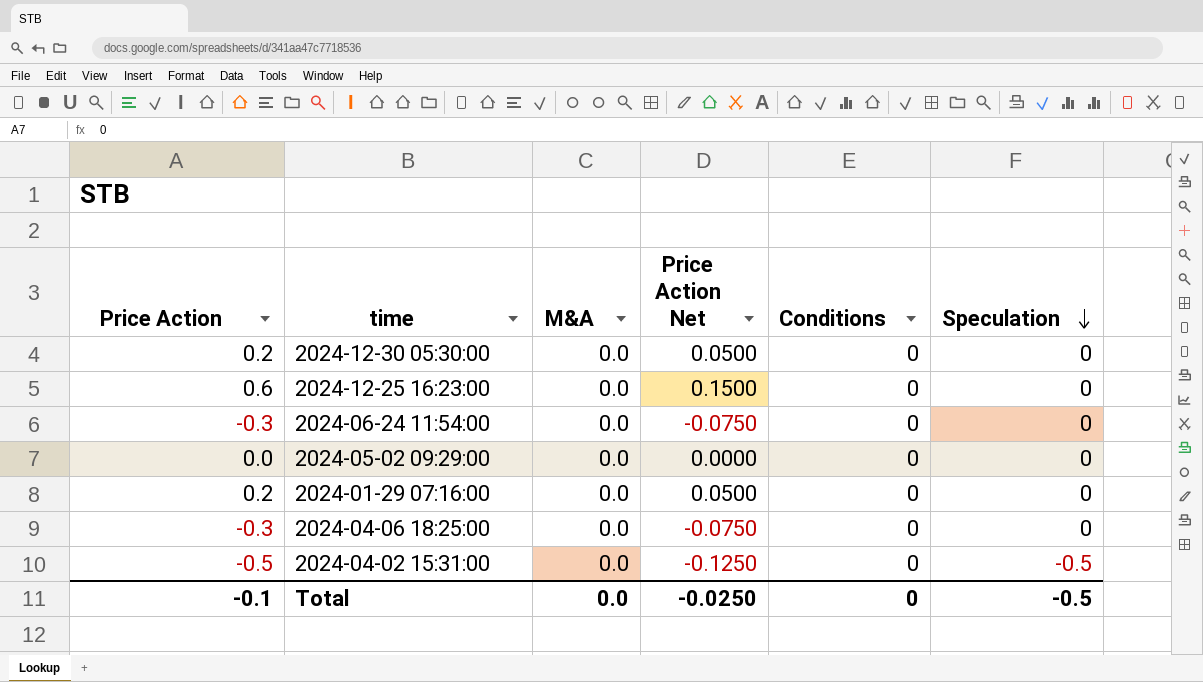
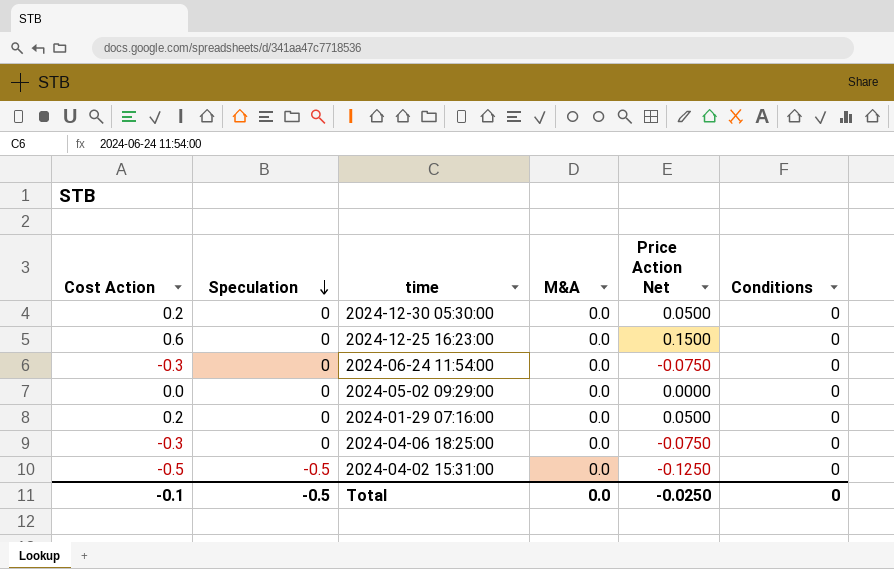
column name: Price Action -> Cost Action
column Speculation | position: 6 -> 2

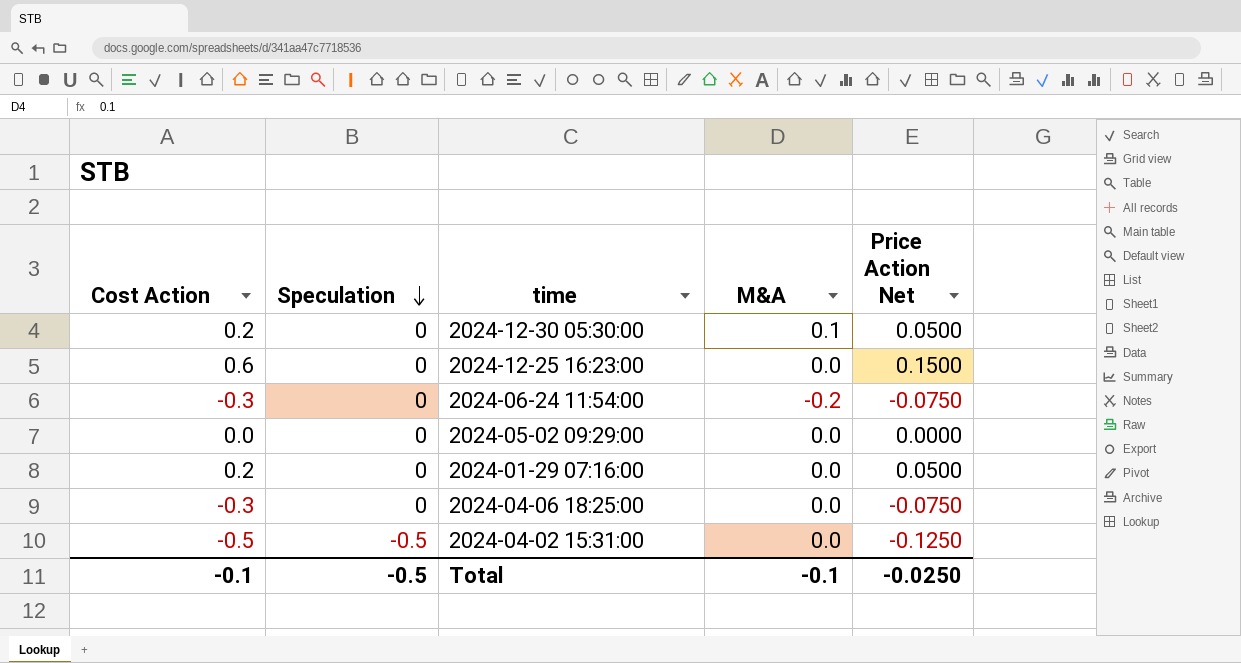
column Conditions | position: 6 -> none
2024-12-30 05:30:00 | M&A: 0.0 -> 0.1
2024-06-24 11:54:00 | M&A: 0.0 -> -0.2
Total | M&A: 0.0 -> -0.1

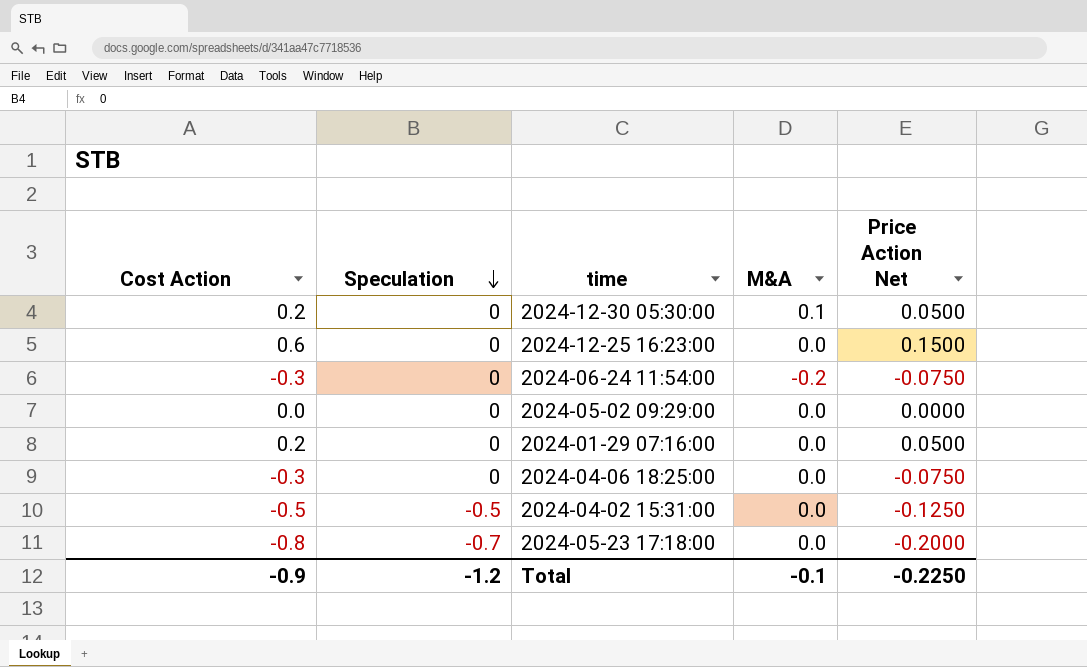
row 2024-05-23 17:18:00: none -> -0.8 | -0.7 | 0.0 | -0.2000
Total | Cost Action: -0.1 -> -0.9
Total | Speculation: -0.5 -> -1.2
Total | Price Action Net: -0.0250 -> -0.2250

